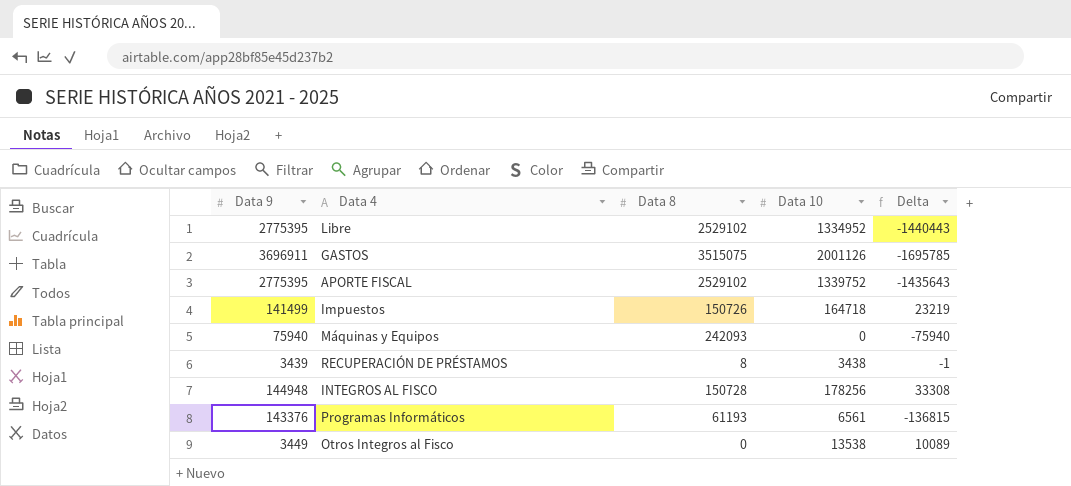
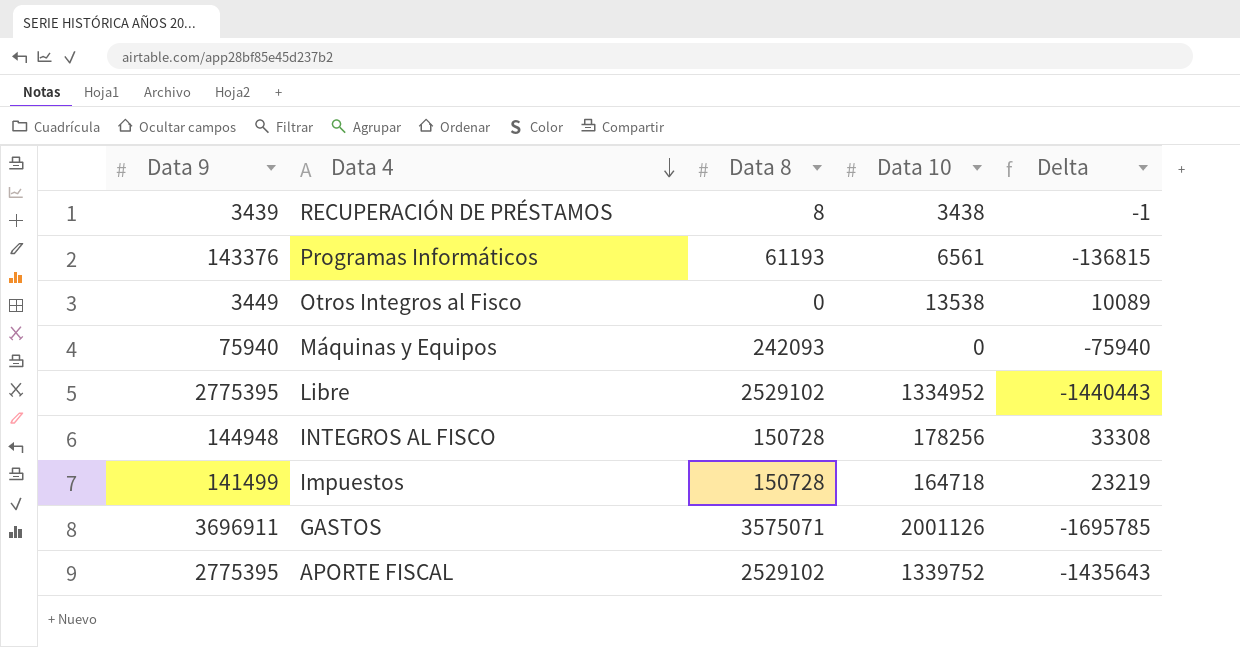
row order: none -> Data 4 descending
Impuestos | Data 8: 150726 -> 150728
GASTOS | Data 8: 3515075 -> 3575071

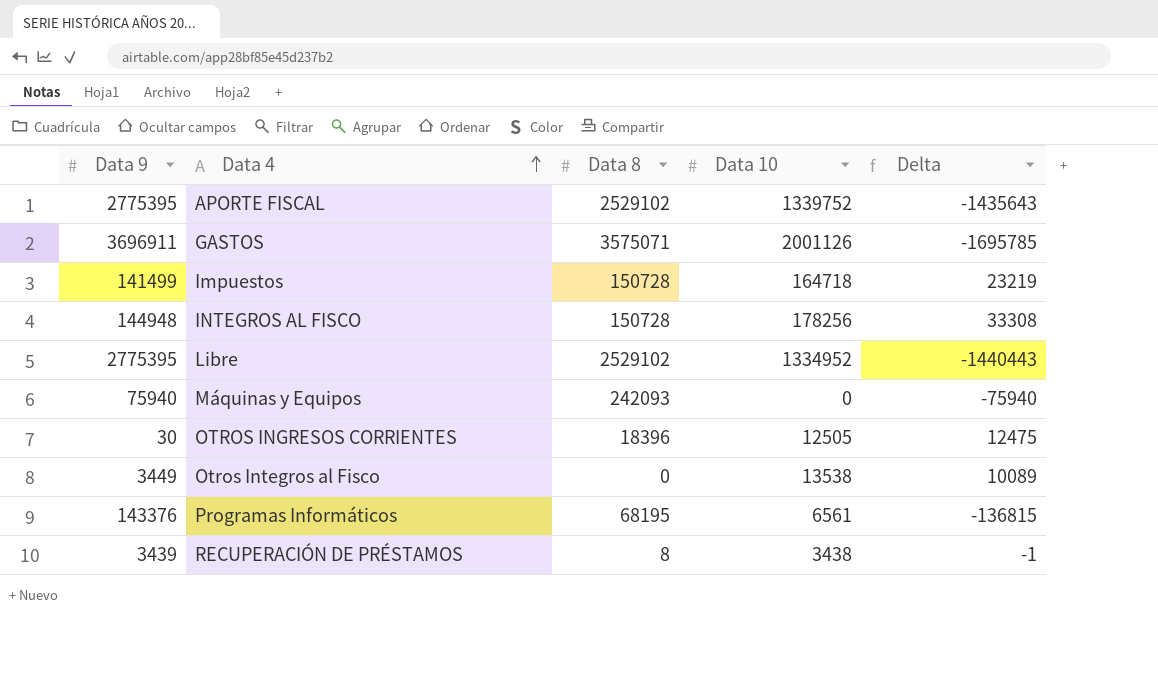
row order: Data 4 descending -> Data 4 ascending
row OTROS INGRESOS CORRIENTES: none -> 30 | 18396 | 12505 | 12475
Programas Informáticos | Data 8: 61193 -> 68195

